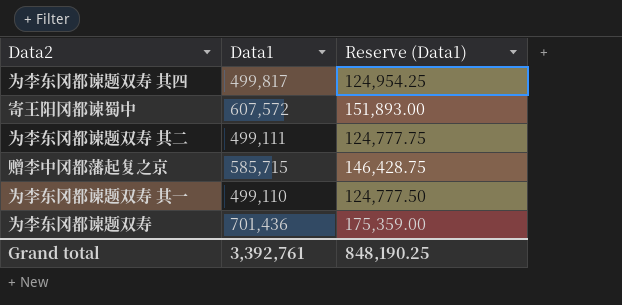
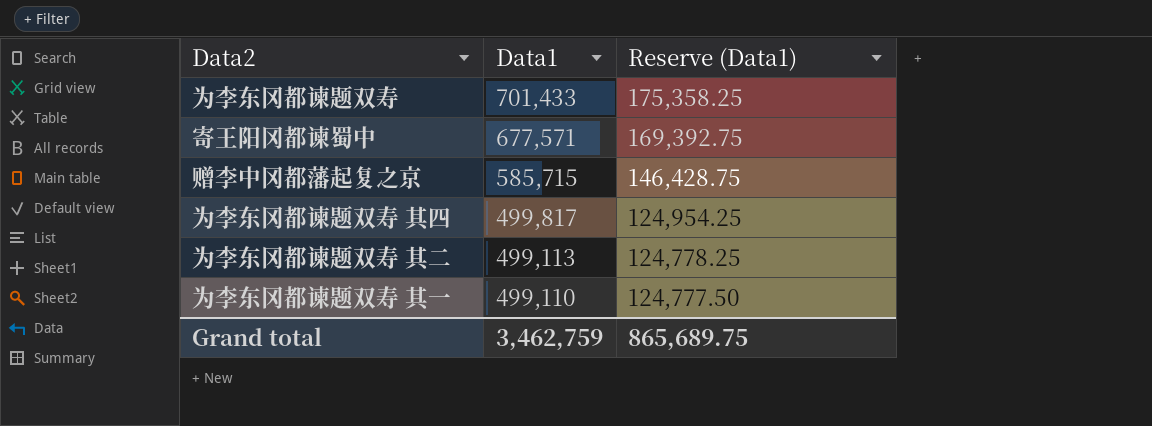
row order: none -> Data1 descending
为李东冈都谏题双寿 | Data1: 701,436 -> 701,433
为李东冈都谏题双寿 | Reserve (Data1): 175,359.00 -> 175,358.25
寄王阳冈都谏蜀中 | Data1: 607,572 -> 677,571
寄王阳冈都谏蜀中 | Reserve (Data1): 151,893.00 -> 169,392.75
为李东冈都谏题双寿 其二 | Data1: 499,111 -> 499,113
为李东冈都谏题双寿 其二 | Reserve (Data1): 124,777.75 -> 124,778.25
Grand total | Data1: 3,392,761 -> 3,462,759
Grand total | Reserve (Data1): 848,190.25 -> 865,689.75

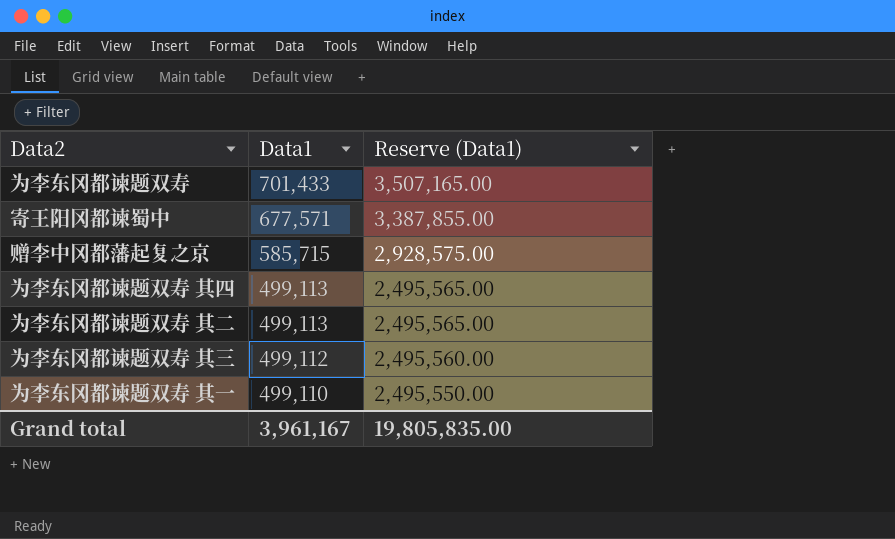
column Reserve (Data1) | formula: [Data1] * 0.25 -> [Data1] * 5
为李东冈都谏题双寿 其四 | Data1: 499,817 -> 499,113
row 为李东冈都谏题双寿 其三: none -> 499,112 | 2,495,560.00
Grand total | Data1: 3,462,759 -> 3,961,167
Grand total | Reserve (Data1): 865,689.75 -> 19,805,835.00

